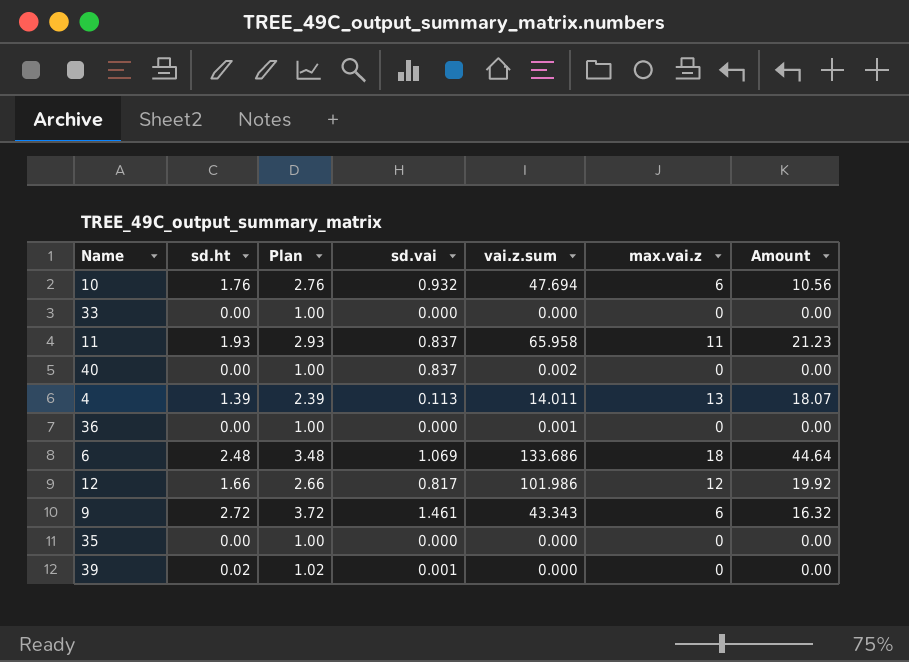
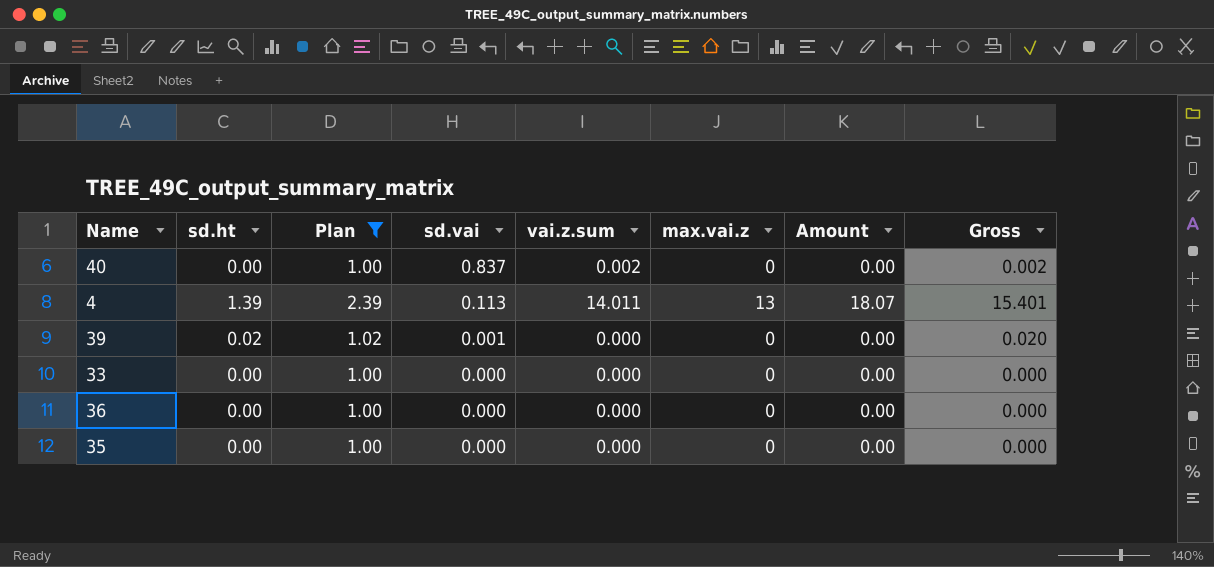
filter: none -> Plan <= 2.39
row order: none -> sd.vai descending
column Gross | formula: none -> [sd.ht] + [vai.z.sum]
36 | vai.z.sum: 0.001 -> 0.000

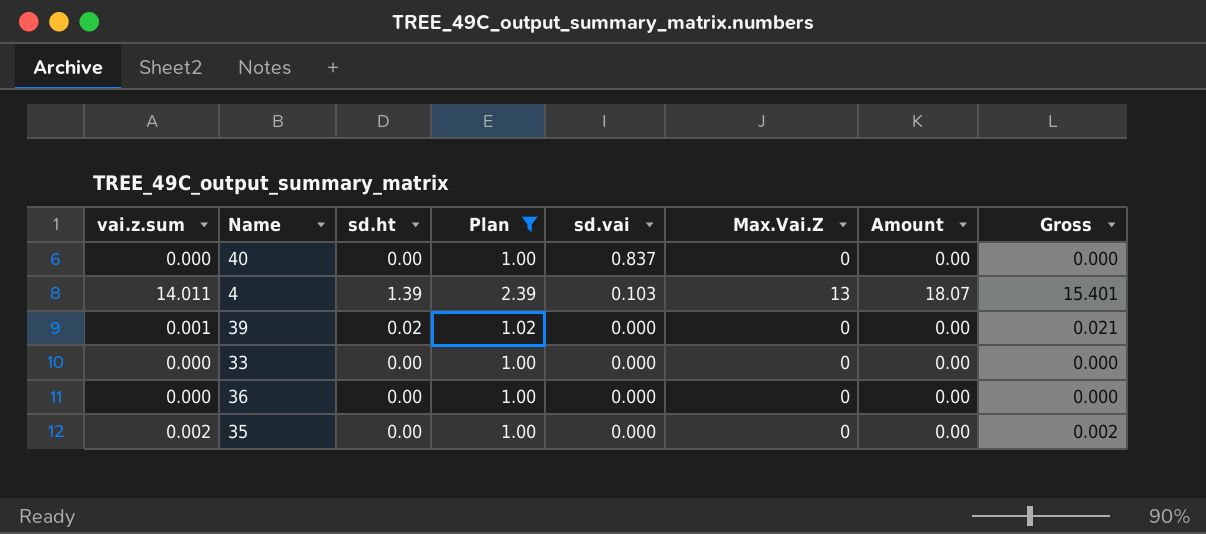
column vai.z.sum | position: 5 -> 1
column name: max.vai.z -> Max.Vai.Z
40 | vai.z.sum: 0.002 -> 0.000
40 | Gross: 0.002 -> 0.000
4 | sd.vai: 0.113 -> 0.103
39 | vai.z.sum: 0.000 -> 0.001
39 | sd.vai: 0.001 -> 0.000
39 | Gross: 0.020 -> 0.021
35 | vai.z.sum: 0.000 -> 0.002
35 | Gross: 0.000 -> 0.002

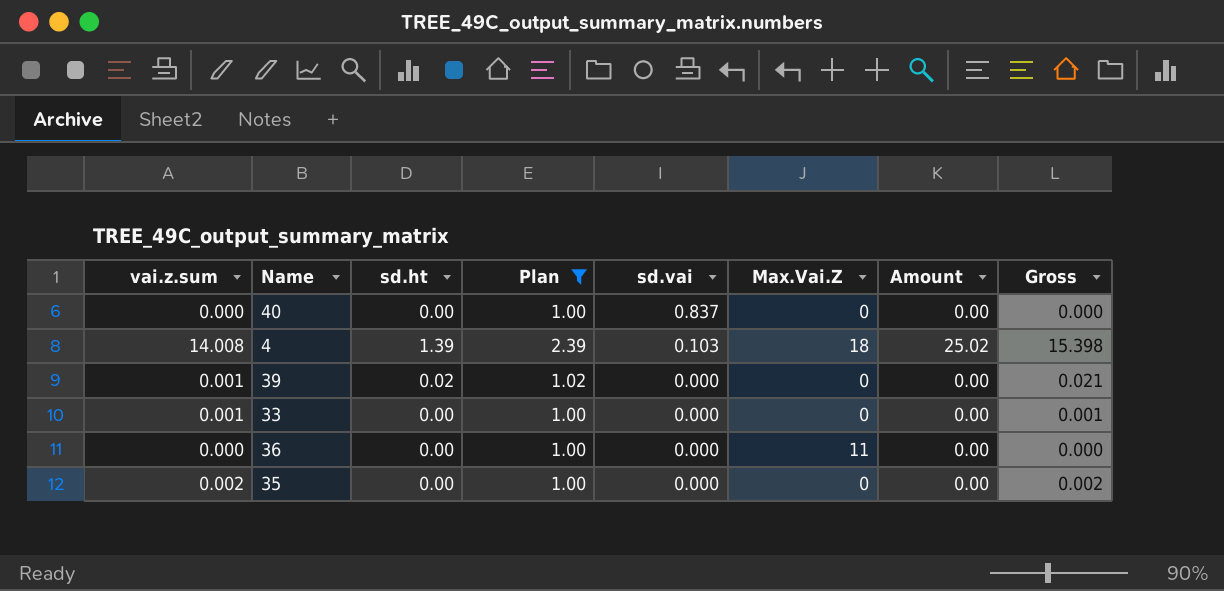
4 | vai.z.sum: 14.011 -> 14.008
4 | Max.Vai.Z: 13 -> 18
4 | Amount: 18.07 -> 25.02
4 | Gross: 15.401 -> 15.398
33 | vai.z.sum: 0.000 -> 0.001
33 | Gross: 0.000 -> 0.001
36 | Max.Vai.Z: 0 -> 11

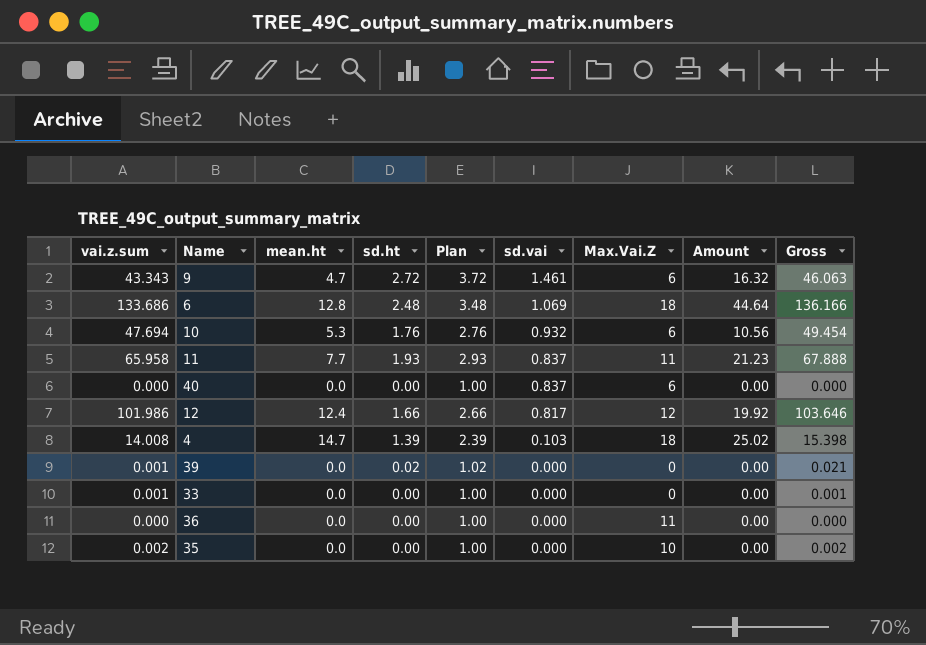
filter: Plan <= 2.39 -> none
column mean.ht | position: none -> 3
40 | Max.Vai.Z: 0 -> 6
35 | Max.Vai.Z: 0 -> 10

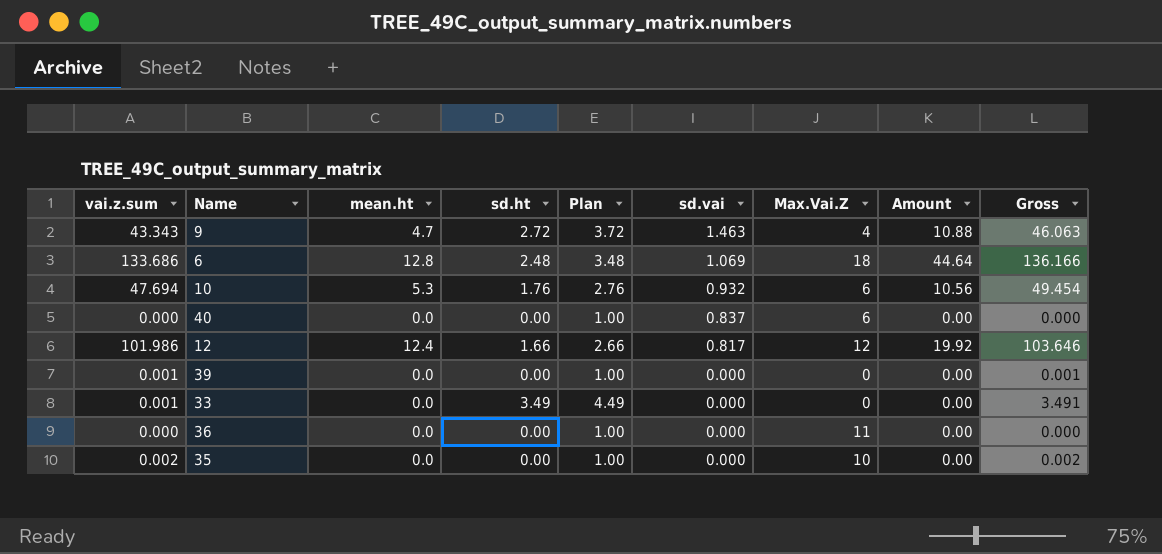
row 11: 65.958 | 7.7 | 1.93 | 2.93 | 0.837 | 11 | 21.23 | 67.888 -> none
row 4: 14.008 | 14.7 | 1.39 | 2.39 | 0.103 | 18 | 25.02 | 15.398 -> none
9 | sd.vai: 1.461 -> 1.463
9 | Max.Vai.Z: 6 -> 4
9 | Amount: 16.32 -> 10.88
39 | sd.ht: 0.02 -> 0.00
39 | Plan: 1.02 -> 1.00
39 | Gross: 0.021 -> 0.001
33 | sd.ht: 0.00 -> 3.49
33 | Plan: 1.00 -> 4.49
33 | Gross: 0.001 -> 3.491

